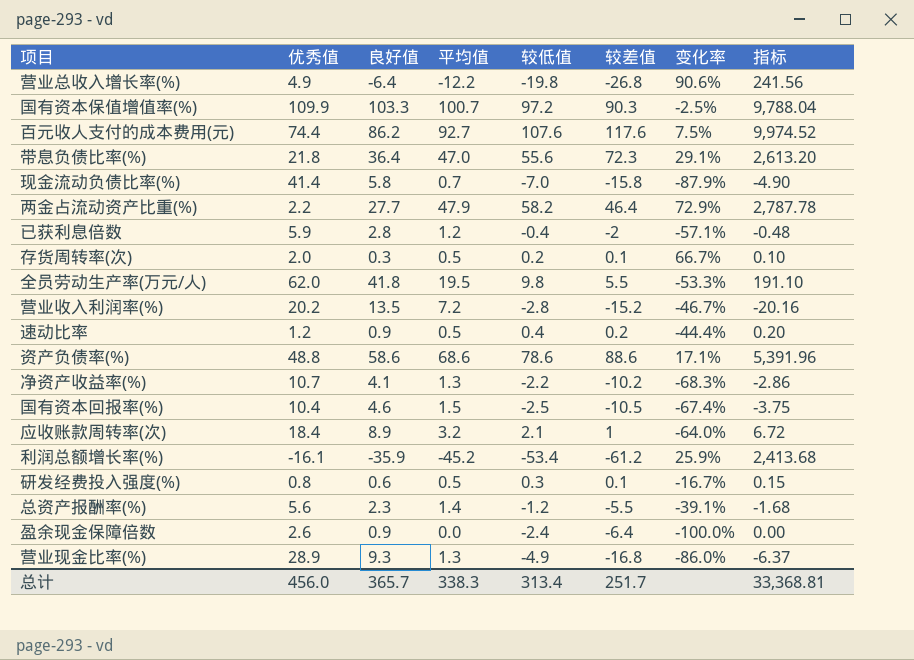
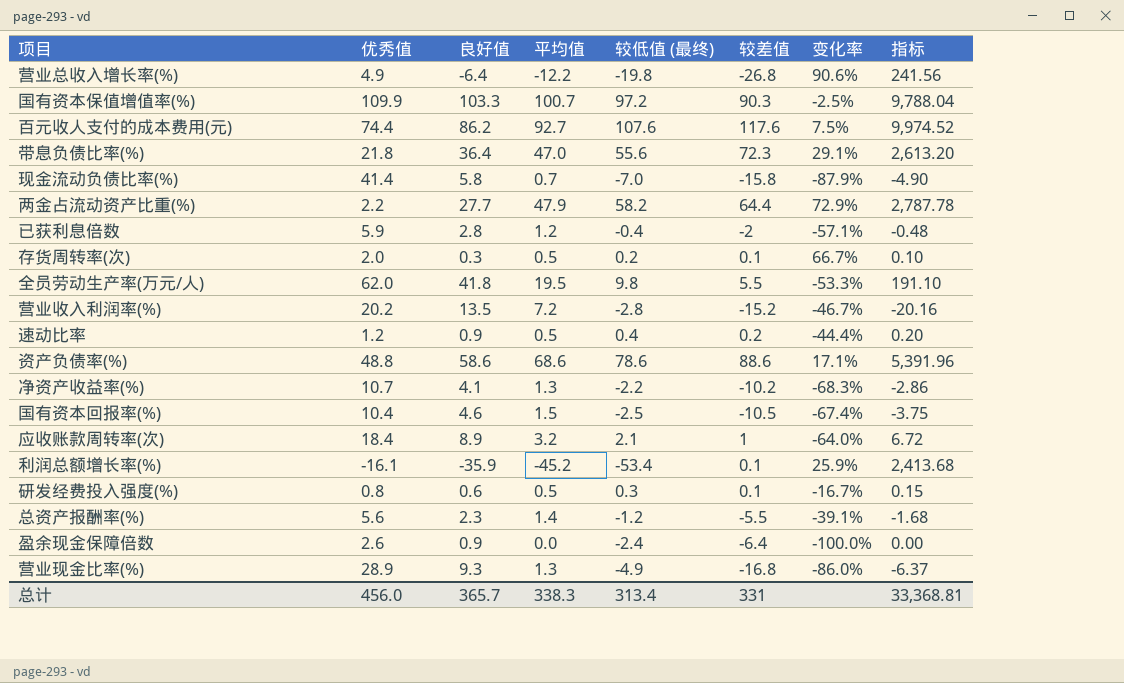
column name: 较低值 -> 较低值 (最终)
两金占流动资产比重(%) | 较差值: 46.4 -> 64.4
利润总额增长率(%) | 较差值: -61.2 -> 0.1
总计 | 较差值: 251.7 -> 331

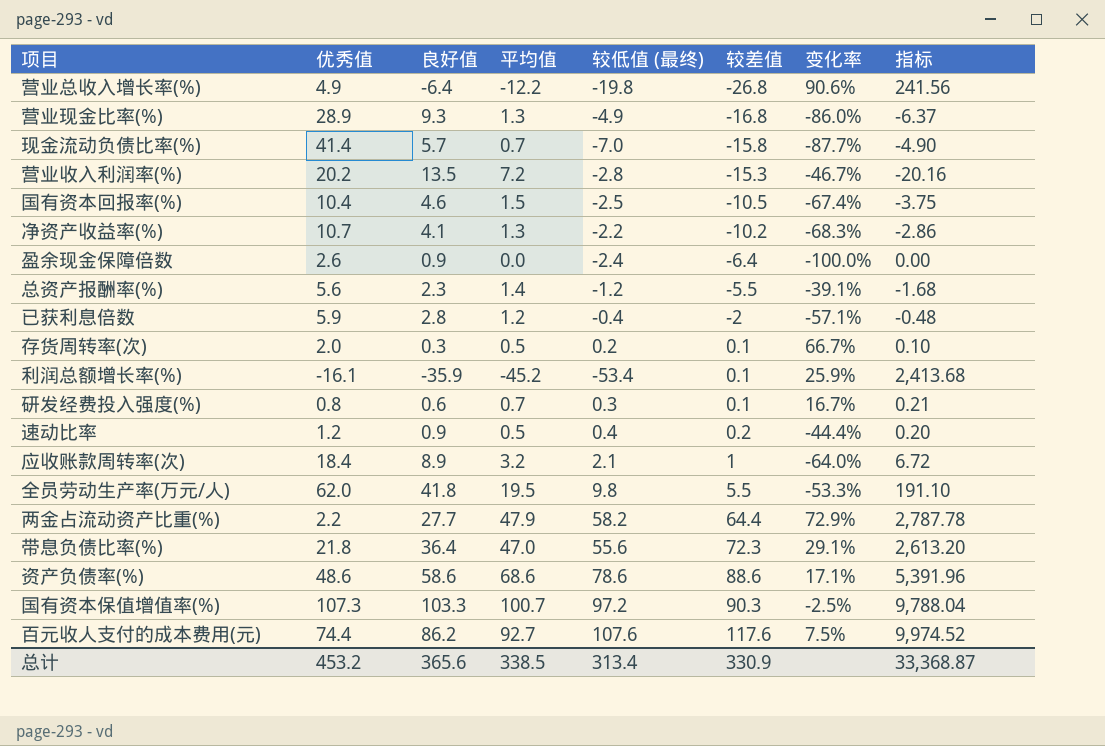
row order: none -> 较差值 ascending
现金流动负债比率(%) | 良好值: 5.8 -> 5.7
现金流动负债比率(%) | 变化率: -87.9% -> -87.7%
营业收入利润率(%) | 较差值: -15.2 -> -15.3
研发经费投入强度(%) | 平均值: 0.5 -> 0.7
研发经费投入强度(%) | 变化率: -16.7% -> 16.7%
研发经费投入强度(%) | 指标: 0.15 -> 0.21
资产负债率(%) | 优秀值: 48.8 -> 48.6
国有资本保值增值率(%) | 优秀值: 109.9 -> 107.3
总计 | 优秀值: 456.0 -> 453.2
总计 | 良好值: 365.7 -> 365.6
总计 | 平均值: 338.3 -> 338.5
总计 | 较差值: 331 -> 330.9
总计 | 指标: 33,368.81 -> 33,368.87

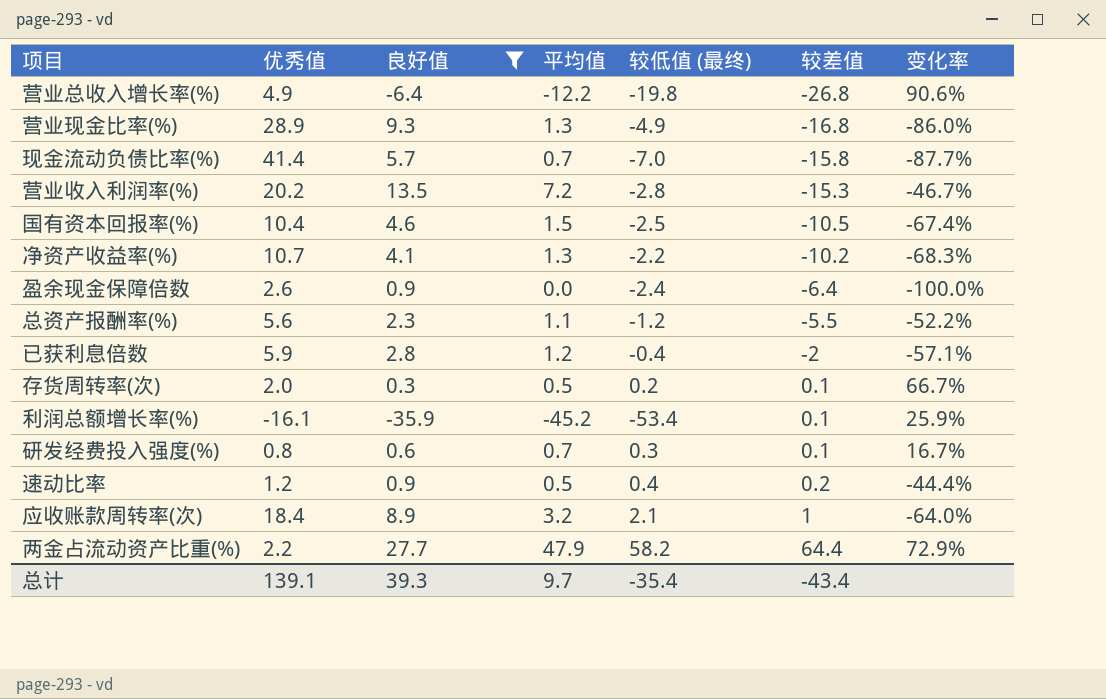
filter: none -> 良好值 <= 27.7
column 指标 | formula: [平均值] * [较低值 (最终)] -> none
总资产报酬率(%) | 平均值: 1.4 -> 1.1
总资产报酬率(%) | 变化率: -39.1% -> -52.2%
总计 | 优秀值: 453.2 -> 139.1
总计 | 良好值: 365.6 -> 39.3
总计 | 平均值: 338.5 -> 9.7
总计 | 较低值 (最终): 313.4 -> -35.4
总计 | 较差值: 330.9 -> -43.4

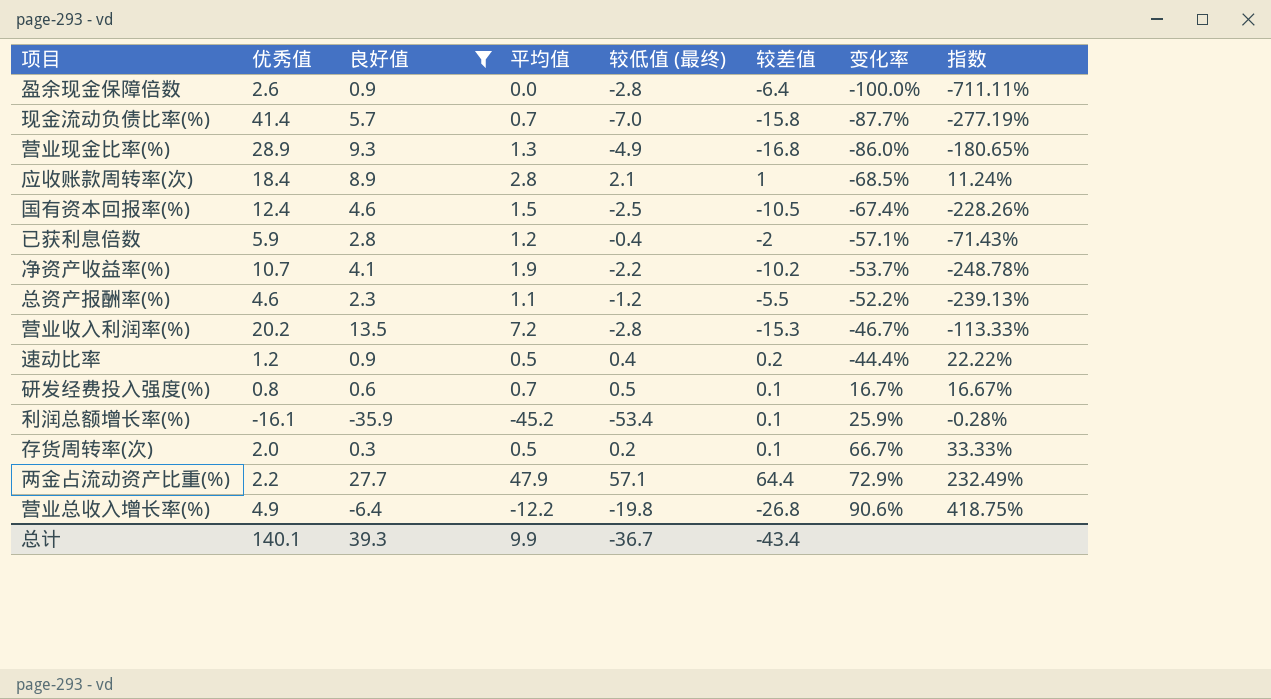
row order: 较差值 ascending -> 变化率 ascending
column 指数 | formula: none -> [较差值] / [良好值]
盈余现金保障倍数 | 较低值 (最终): -2.4 -> -2.8
应收账款周转率(次) | 平均值: 3.2 -> 2.8
应收账款周转率(次) | 变化率: -64.0% -> -68.5%
国有资本回报率(%) | 优秀值: 10.4 -> 12.4
净资产收益率(%) | 平均值: 1.3 -> 1.9
净资产收益率(%) | 变化率: -68.3% -> -53.7%
总资产报酬率(%) | 优秀值: 5.6 -> 4.6
研发经费投入强度(%) | 较低值 (最终): 0.3 -> 0.5
两金占流动资产比重(%) | 较低值 (最终): 58.2 -> 57.1
总计 | 优秀值: 139.1 -> 140.1
总计 | 平均值: 9.7 -> 9.9
总计 | 较低值 (最终): -35.4 -> -36.7

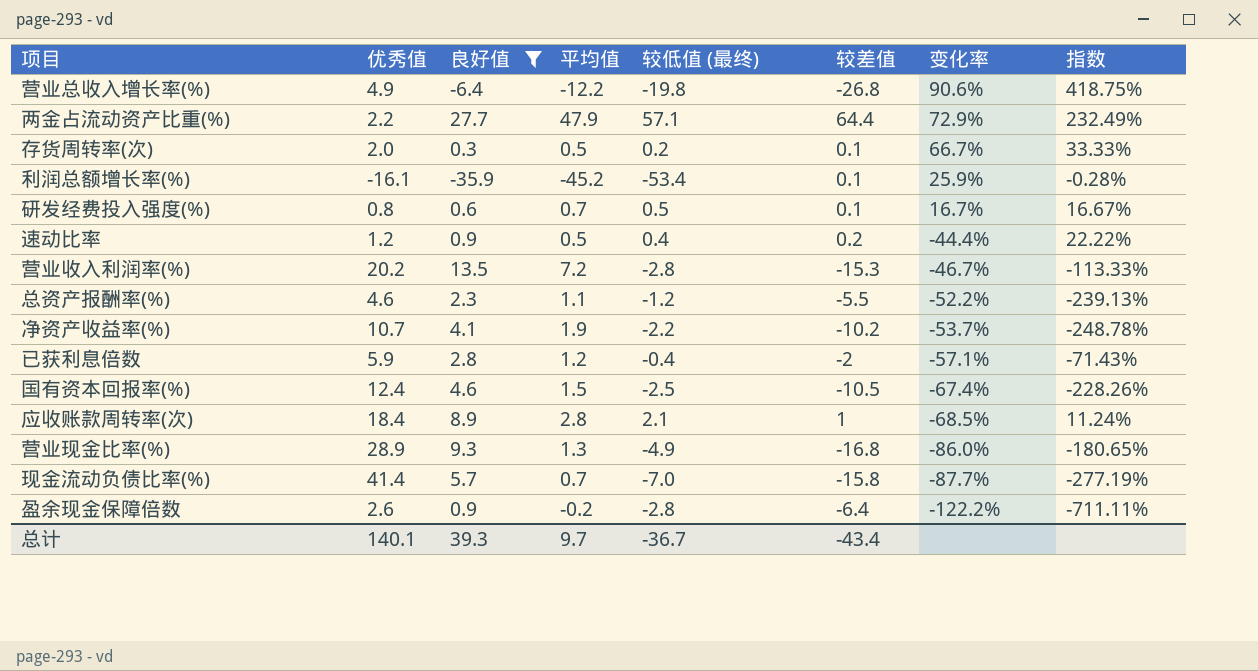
row order: 变化率 ascending -> 变化率 descending
盈余现金保障倍数 | 平均值: 0.0 -> -0.2
盈余现金保障倍数 | 变化率: -100.0% -> -122.2%
总计 | 平均值: 9.9 -> 9.7

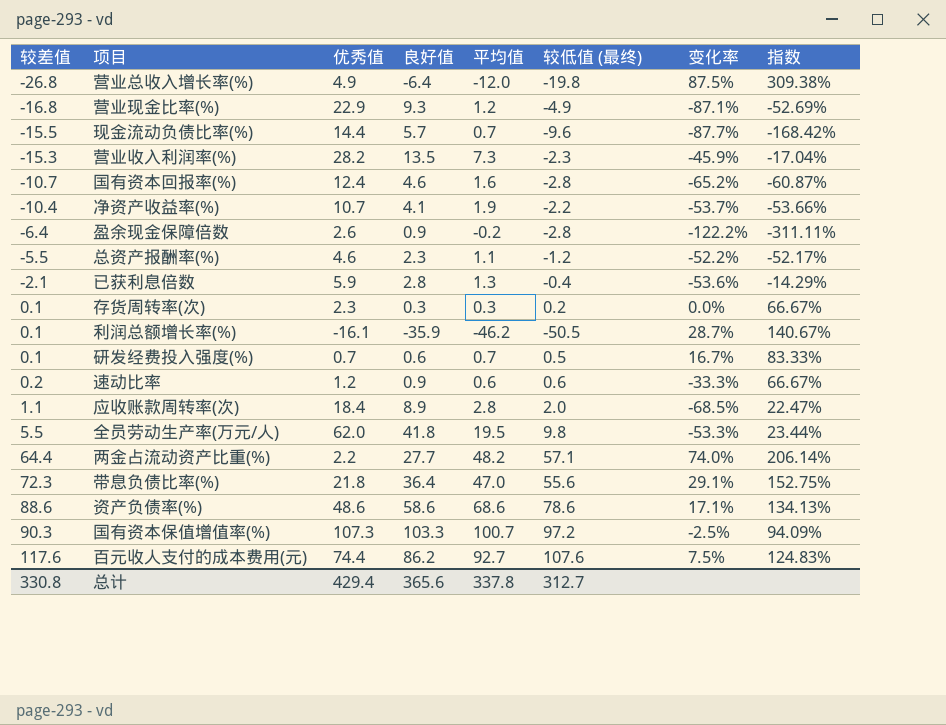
filter: 良好值 <= 27.7 -> none
row order: 变化率 descending -> 较差值 ascending
column 较差值 | position: 6 -> 1
column 指数 | formula: [较差值] / [良好值] -> [较低值 (最终)] / [良好值]
营业总收入增长率(%) | 平均值: -12.2 -> -12.0
营业总收入增长率(%) | 变化率: 90.6% -> 87.5%
营业现金比率(%) | 优秀值: 28.9 -> 22.9
营业现金比率(%) | 平均值: 1.3 -> 1.2
营业现金比率(%) | 变化率: -86.0% -> -87.1%
现金流动负债比率(%) | 较差值: -15.8 -> -15.5
现金流动负债比率(%) | 优秀值: 41.4 -> 14.4
现金流动负债比率(%) | 较低值 (最终): -7.0 -> -9.6
营业收入利润率(%) | 优秀值: 20.2 -> 28.2
营业收入利润率(%) | 平均值: 7.2 -> 7.3
营业收入利润率(%) | 较低值 (最终): -2.8 -> -2.3
营业收入利润率(%) | 变化率: -46.7% -> -45.9%
国有资本回报率(%) | 较差值: -10.5 -> -10.7
国有资本回报率(%) | 平均值: 1.5 -> 1.6
国有资本回报率(%) | 较低值 (最终): -2.5 -> -2.8
国有资本回报率(%) | 变化率: -67.4% -> -65.2%
净资产收益率(%) | 较差值: -10.2 -> -10.4
已获利息倍数 | 较差值: -2 -> -2.1
已获利息倍数 | 平均值: 1.2 -> 1.3
已获利息倍数 | 变化率: -57.1% -> -53.6%
存货周转率(次) | 优秀值: 2.0 -> 2.3
存货周转率(次) | 平均值: 0.5 -> 0.3
存货周转率(次) | 变化率: 66.7% -> 0.0%
利润总额增长率(%) | 平均值: -45.2 -> -46.2
利润总额增长率(%) | 较低值 (最终): -53.4 -> -50.5
利润总额增长率(%) | 变化率: 25.9% -> 28.7%
研发经费投入强度(%) | 优秀值: 0.8 -> 0.7
速动比率 | 平均值: 0.5 -> 0.6
速动比率 | 较低值 (最终): 0.4 -> 0.6
速动比率 | 变化率: -44.4% -> -33.3%
应收账款周转率(次) | 较差值: 1 -> 1.1
应收账款周转率(次) | 较低值 (最终): 2.1 -> 2.0
两金占流动资产比重(%) | 平均值: 47.9 -> 48.2
两金占流动资产比重(%) | 变化率: 72.9% -> 74.0%
总计 | 较差值: -43.4 -> 330.8
总计 | 优秀值: 140.1 -> 429.4
总计 | 良好值: 39.3 -> 365.6
总计 | 平均值: 9.7 -> 337.8
总计 | 较低值 (最终): -36.7 -> 312.7

